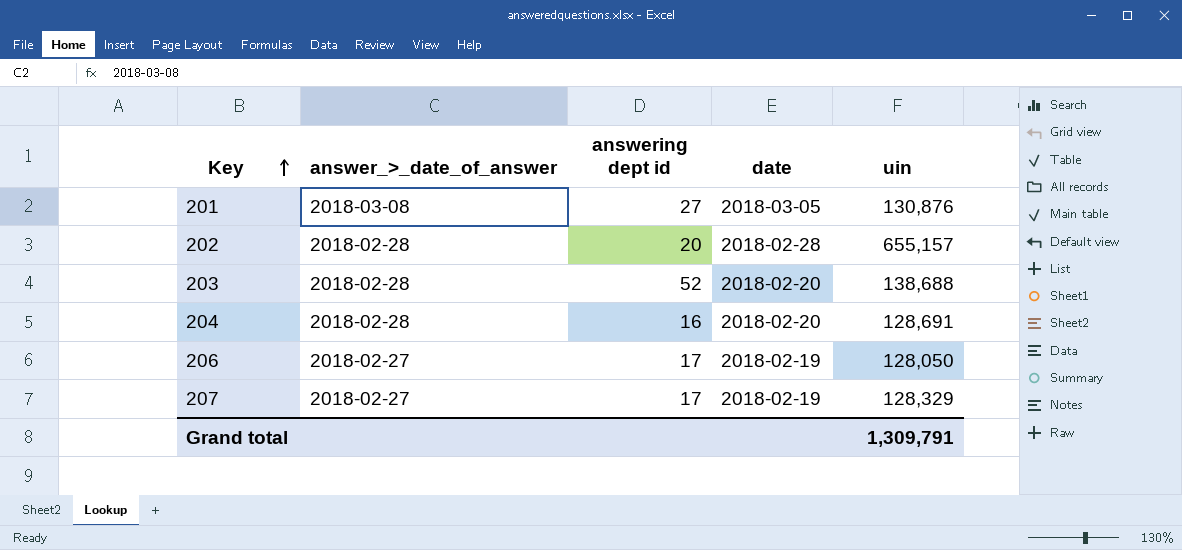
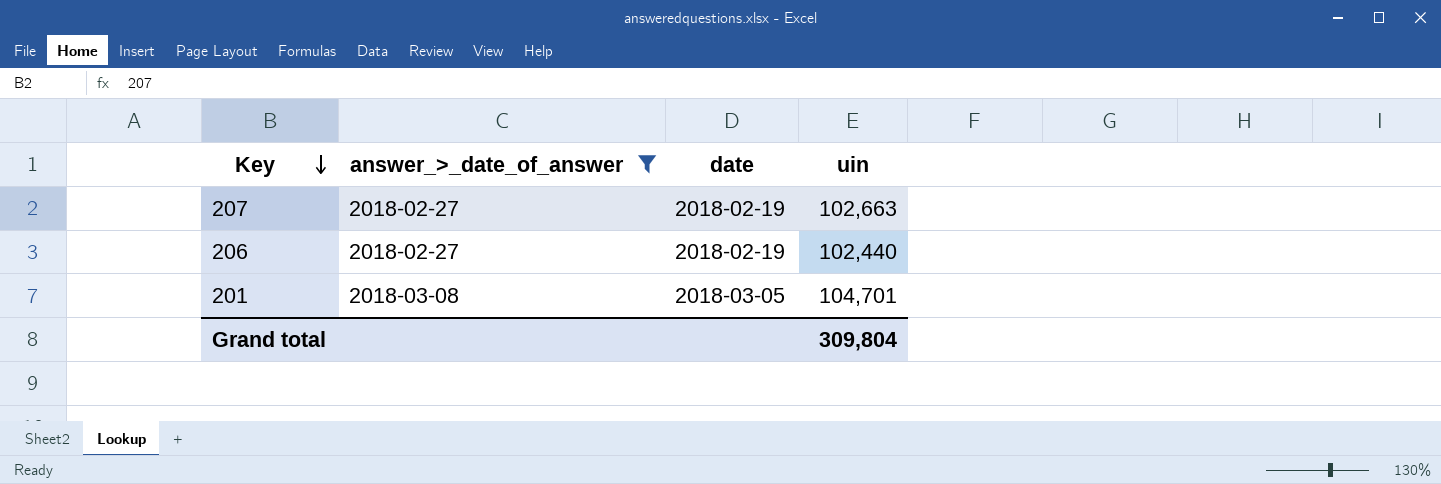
filter: none -> answer_>_date_of_answer != 2018-02-28
row order: Key ascending -> Key descending
column answering dept id | position: 3 -> none
207 | uin: 128,329 -> 102,663
206 | uin: 128,050 -> 102,440
201 | uin: 130,876 -> 104,701
Grand total | uin: 1,309,791 -> 309,804

